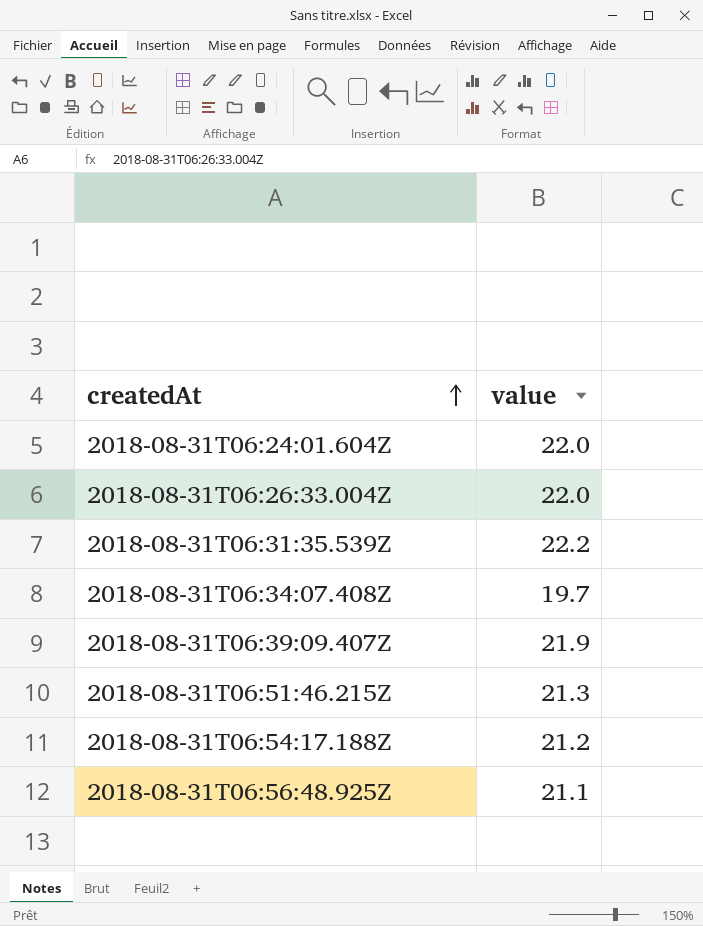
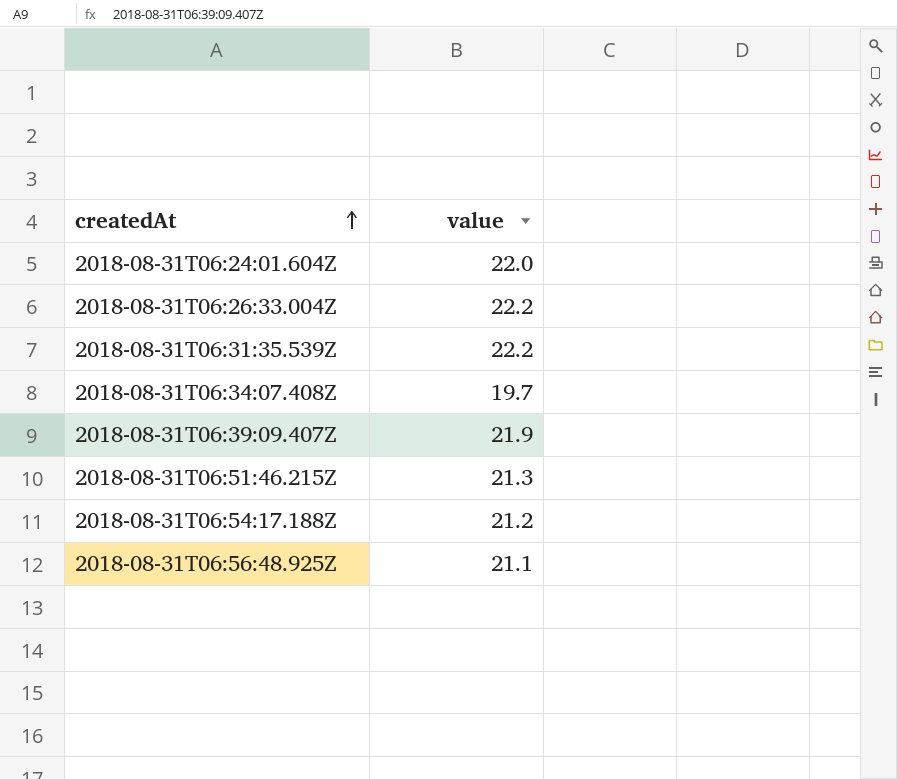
2018-08-31T06:26:33.004Z | value: 22.0 -> 22.2

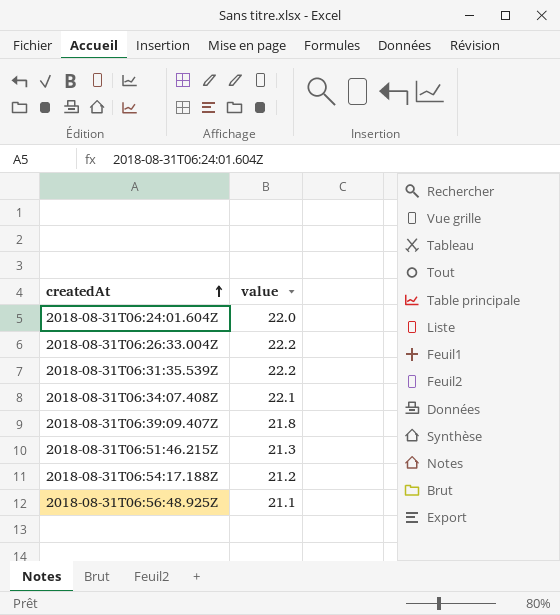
2018-08-31T06:34:07.408Z | value: 19.7 -> 22.1
2018-08-31T06:39:09.407Z | value: 21.9 -> 21.8

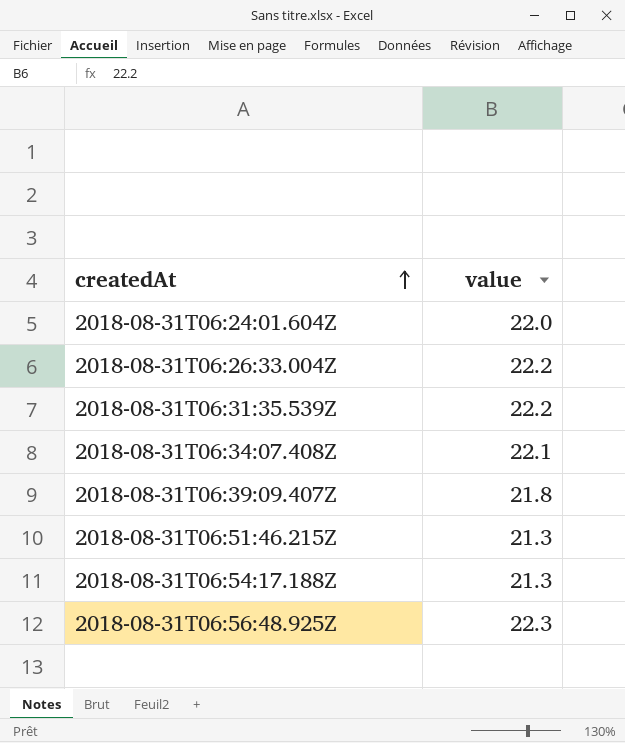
2018-08-31T06:54:17.188Z | value: 21.2 -> 21.3
2018-08-31T06:56:48.925Z | value: 21.1 -> 22.3

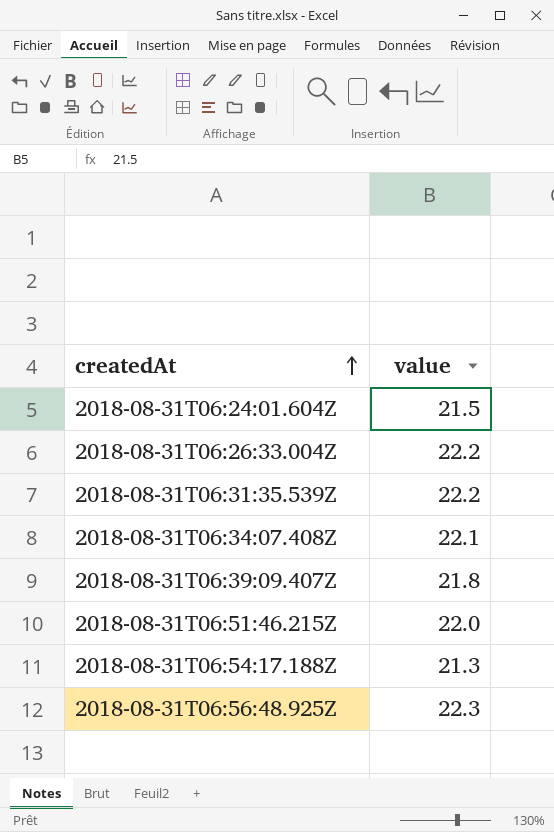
2018-08-31T06:24:01.604Z | value: 22.0 -> 21.5
2018-08-31T06:51:46.215Z | value: 21.3 -> 22.0

